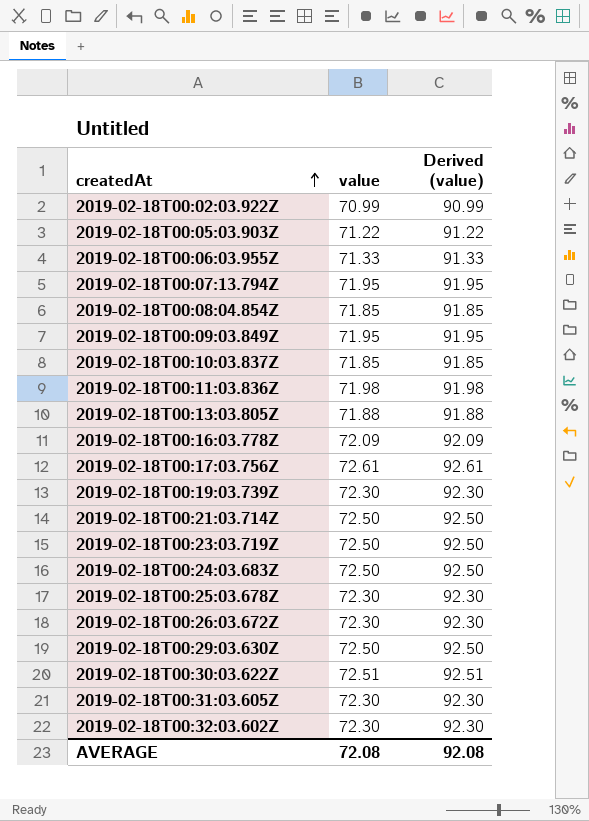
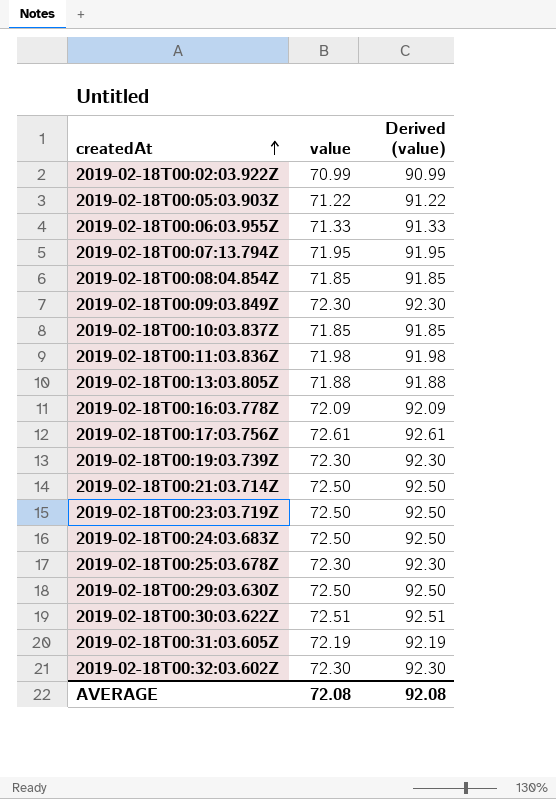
row 2019-02-18T00:26:03.672Z: 72.30 | 92.30 -> none
2019-02-18T00:09:03.849Z | value: 71.95 -> 72.30
2019-02-18T00:09:03.849Z | Derived (value): 91.95 -> 92.30
2019-02-18T00:31:03.605Z | value: 72.30 -> 72.19
2019-02-18T00:31:03.605Z | Derived (value): 92.30 -> 92.19

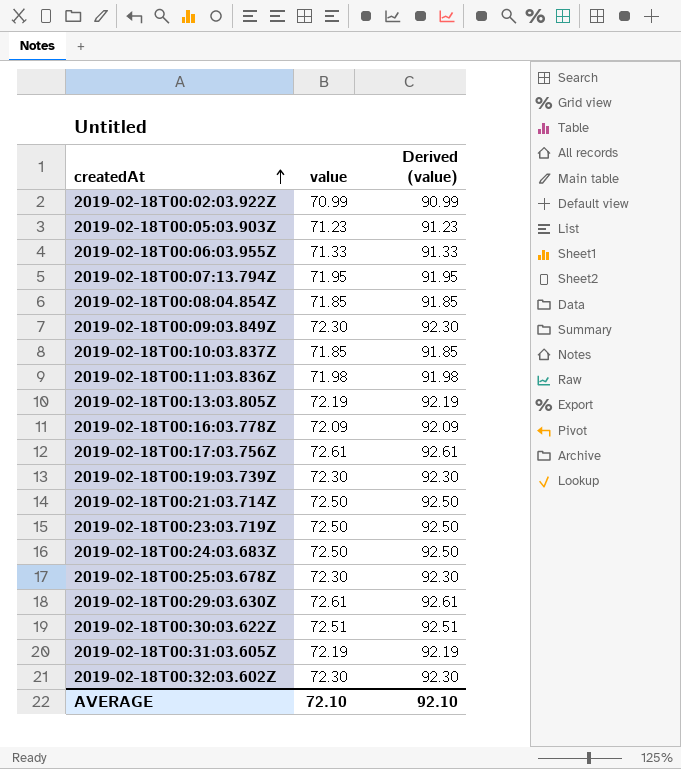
2019-02-18T00:05:03.903Z | value: 71.22 -> 71.23
2019-02-18T00:05:03.903Z | Derived (value): 91.22 -> 91.23
2019-02-18T00:13:03.805Z | value: 71.88 -> 72.19
2019-02-18T00:13:03.805Z | Derived (value): 91.88 -> 92.19
2019-02-18T00:29:03.630Z | value: 72.50 -> 72.61
2019-02-18T00:29:03.630Z | Derived (value): 92.50 -> 92.61
AVERAGE | value: 72.08 -> 72.10
AVERAGE | Derived (value): 92.08 -> 92.10

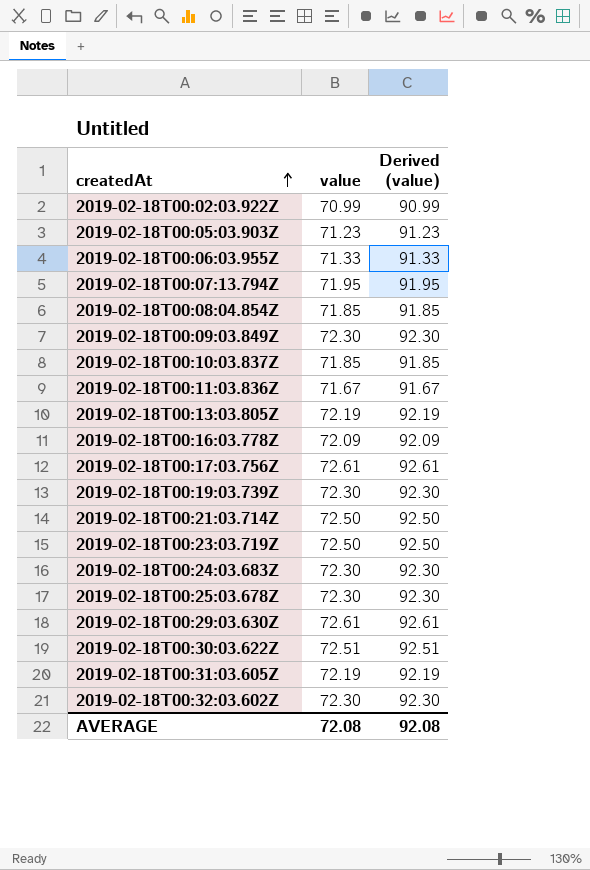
2019-02-18T00:11:03.836Z | value: 71.98 -> 71.67
2019-02-18T00:11:03.836Z | Derived (value): 91.98 -> 91.67
2019-02-18T00:24:03.683Z | value: 72.50 -> 72.30
2019-02-18T00:24:03.683Z | Derived (value): 92.50 -> 92.30
AVERAGE | value: 72.10 -> 72.08
AVERAGE | Derived (value): 92.10 -> 92.08

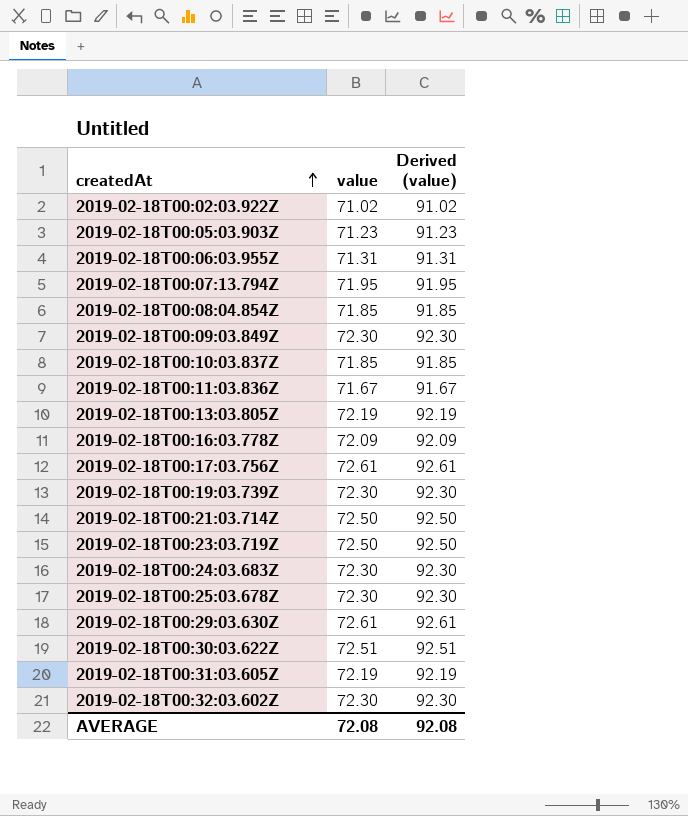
2019-02-18T00:02:03.922Z | value: 70.99 -> 71.02
2019-02-18T00:02:03.922Z | Derived (value): 90.99 -> 91.02
2019-02-18T00:06:03.955Z | value: 71.33 -> 71.31
2019-02-18T00:06:03.955Z | Derived (value): 91.33 -> 91.31

